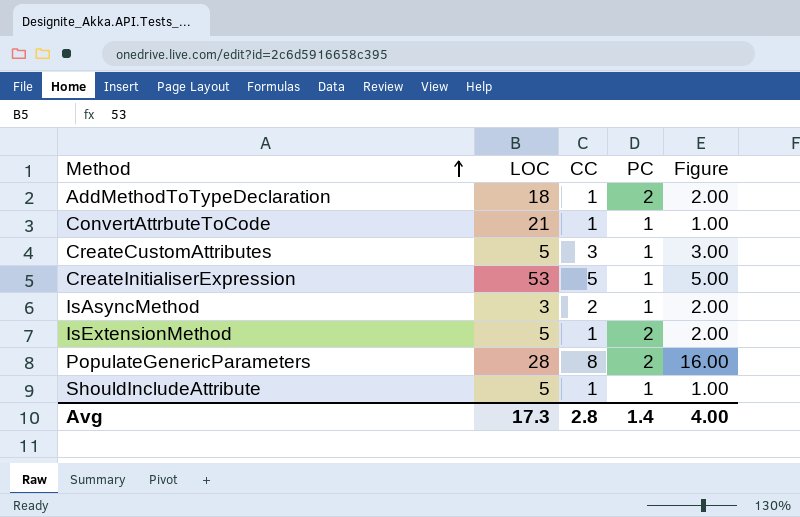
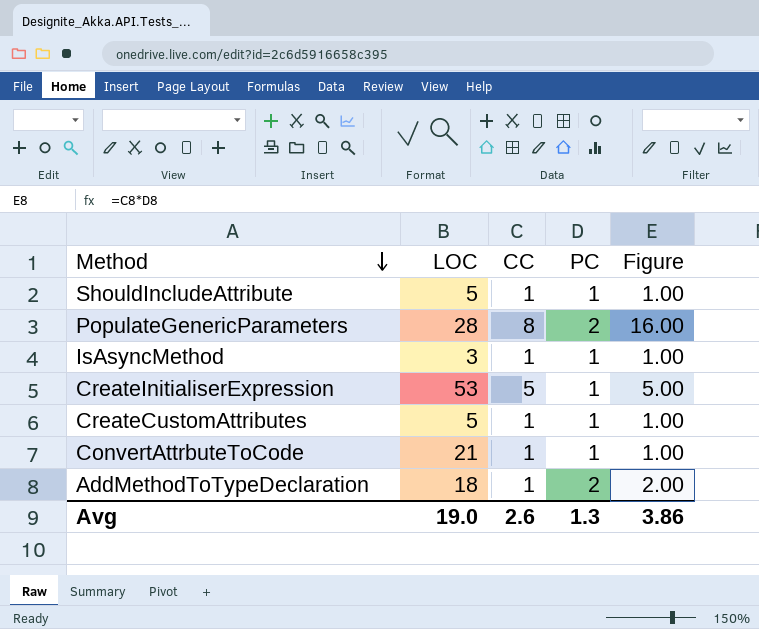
row order: Method ascending -> Method descending
row IsExtensionMethod: 5 | 1 | 2 | 2.00 -> none
IsAsyncMethod | CC: 2 -> 1
IsAsyncMethod | Figure: 2.00 -> 1.00
CreateCustomAttributes | CC: 3 -> 1
CreateCustomAttributes | Figure: 3.00 -> 1.00
Avg | LOC: 17.3 -> 19.0
Avg | CC: 2.8 -> 2.6
Avg | PC: 1.4 -> 1.3
Avg | Figure: 4.00 -> 3.86

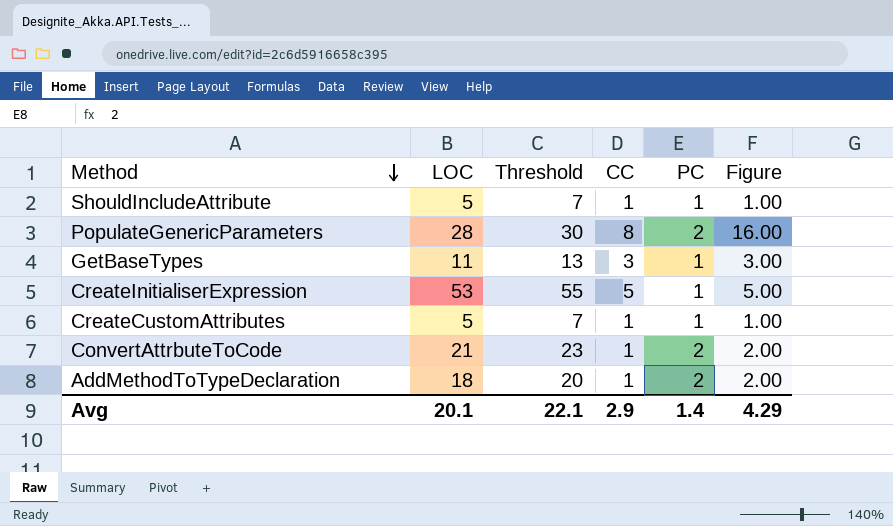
column Threshold | formula: none -> [LOC] + 2
row IsAsyncMethod: 3 | 1 | 1 | 1.00 -> none
row GetBaseTypes: none -> 11 | 13 | 3 | 1 | 3.00
ConvertAttrbuteToCode | PC: 1 -> 2
ConvertAttrbuteToCode | Figure: 1.00 -> 2.00
Avg | LOC: 19.0 -> 20.1
Avg | CC: 2.6 -> 2.9
Avg | PC: 1.3 -> 1.4
Avg | Figure: 3.86 -> 4.29

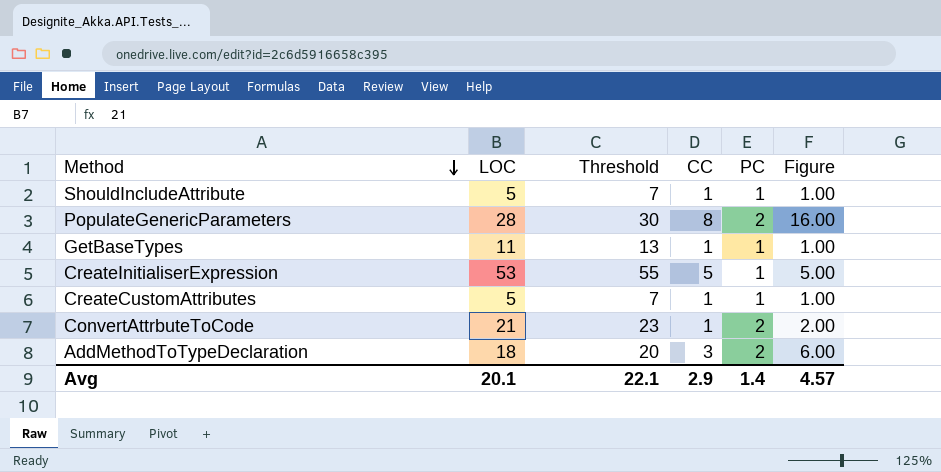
GetBaseTypes | CC: 3 -> 1
GetBaseTypes | Figure: 3.00 -> 1.00
AddMethodToTypeDeclaration | CC: 1 -> 3
AddMethodToTypeDeclaration | Figure: 2.00 -> 6.00
Avg | Figure: 4.29 -> 4.57

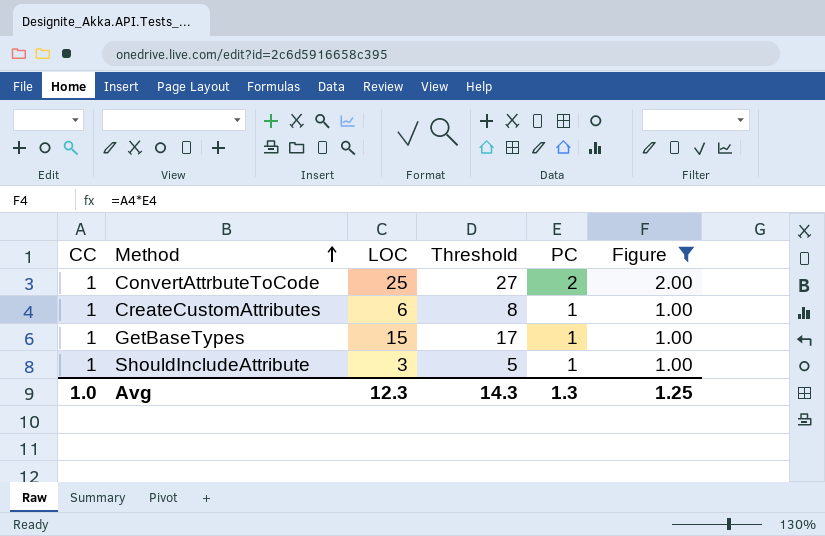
filter: none -> Figure <= 2.00
row order: Method descending -> Method ascending
column CC | position: 4 -> 1
ConvertAttrbuteToCode | LOC: 21 -> 25
ConvertAttrbuteToCode | Threshold: 23 -> 27
CreateCustomAttributes | LOC: 5 -> 6
CreateCustomAttributes | Threshold: 7 -> 8
GetBaseTypes | LOC: 11 -> 15
GetBaseTypes | Threshold: 13 -> 17
ShouldIncludeAttribute | LOC: 5 -> 3
ShouldIncludeAttribute | Threshold: 7 -> 5
Avg | CC: 2.9 -> 1.0
Avg | LOC: 20.1 -> 12.3
Avg | Threshold: 22.1 -> 14.3
Avg | PC: 1.4 -> 1.3
Avg | Figure: 4.57 -> 1.25

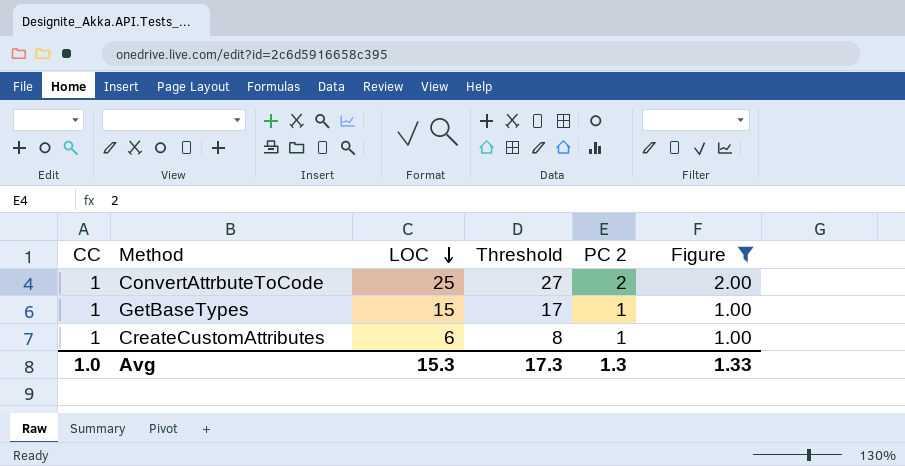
row order: Method ascending -> LOC descending
column name: PC -> PC 2
row ShouldIncludeAttribute: 1 | 3 | 5 | 1 | 1.00 -> none
Avg | LOC: 12.3 -> 15.3
Avg | Threshold: 14.3 -> 17.3
Avg | Figure: 1.25 -> 1.33

